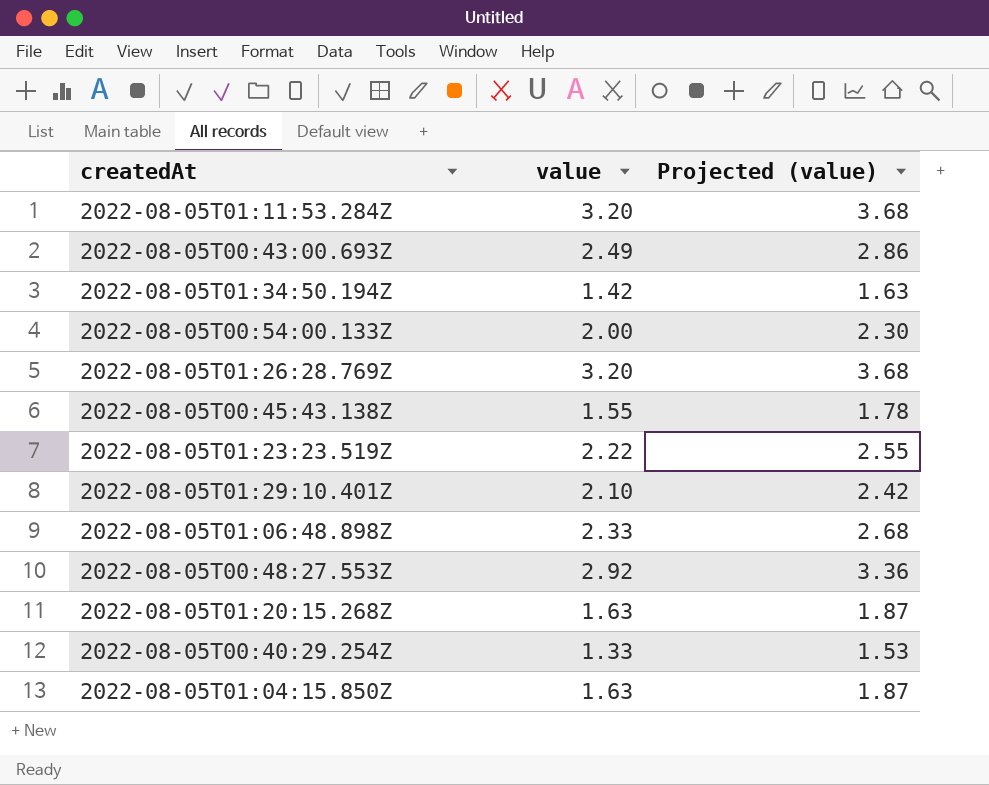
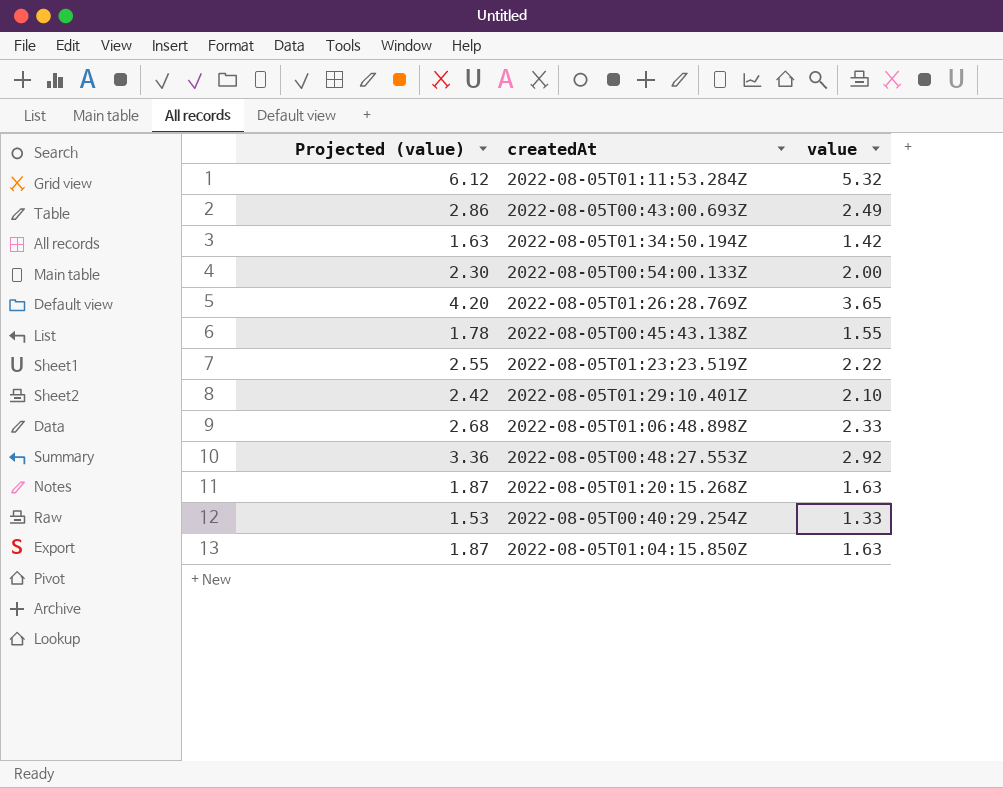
column Projected (value) | position: 3 -> 1
2022-08-05T01:11:53.284Z | Projected (value): 3.68 -> 6.12
2022-08-05T01:11:53.284Z | value: 3.20 -> 5.32
2022-08-05T01:26:28.769Z | Projected (value): 3.68 -> 4.20
2022-08-05T01:26:28.769Z | value: 3.20 -> 3.65

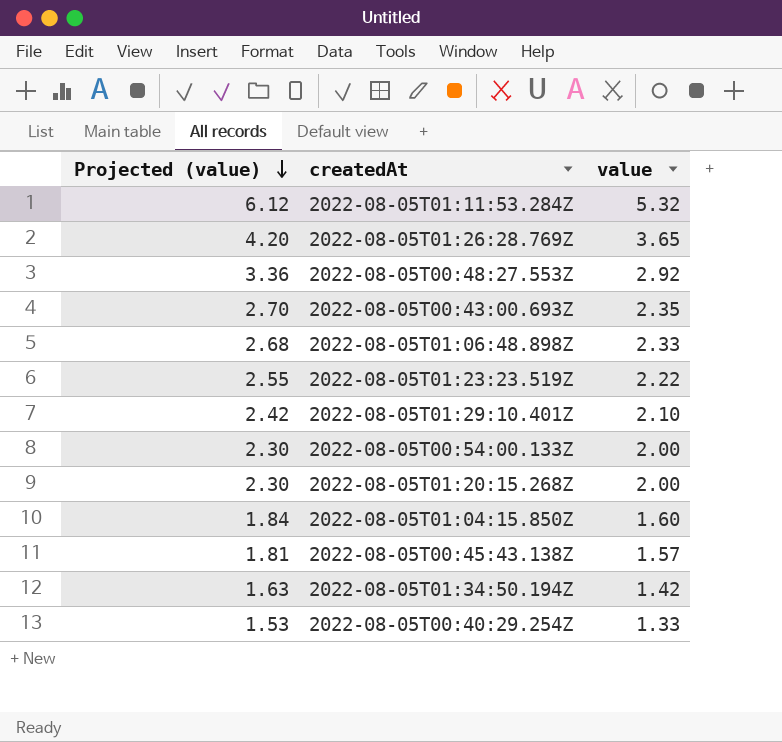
row order: none -> Projected (value) descending
2022-08-05T00:43:00.693Z | Projected (value): 2.86 -> 2.70
2022-08-05T00:43:00.693Z | value: 2.49 -> 2.35
2022-08-05T01:20:15.268Z | Projected (value): 1.87 -> 2.30
2022-08-05T01:20:15.268Z | value: 1.63 -> 2.00
2022-08-05T01:04:15.850Z | Projected (value): 1.87 -> 1.84
2022-08-05T01:04:15.850Z | value: 1.63 -> 1.60
2022-08-05T00:45:43.138Z | Projected (value): 1.78 -> 1.81
2022-08-05T00:45:43.138Z | value: 1.55 -> 1.57

